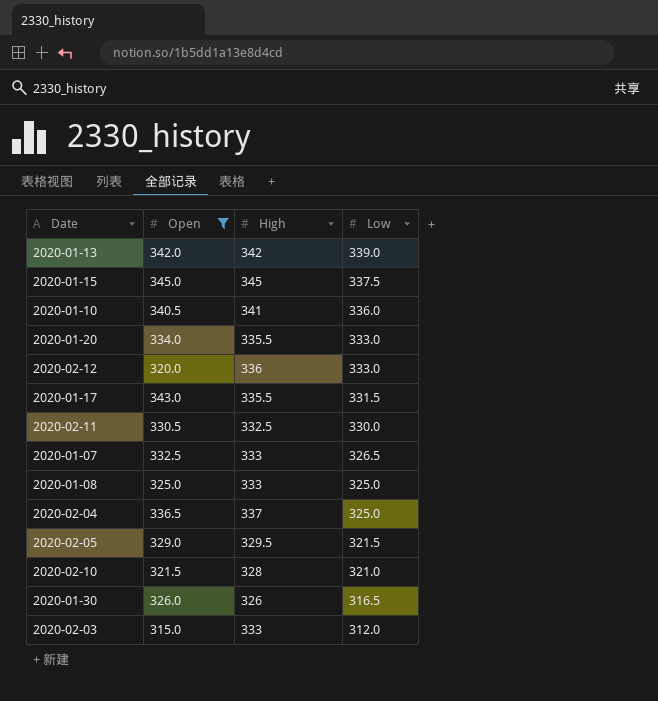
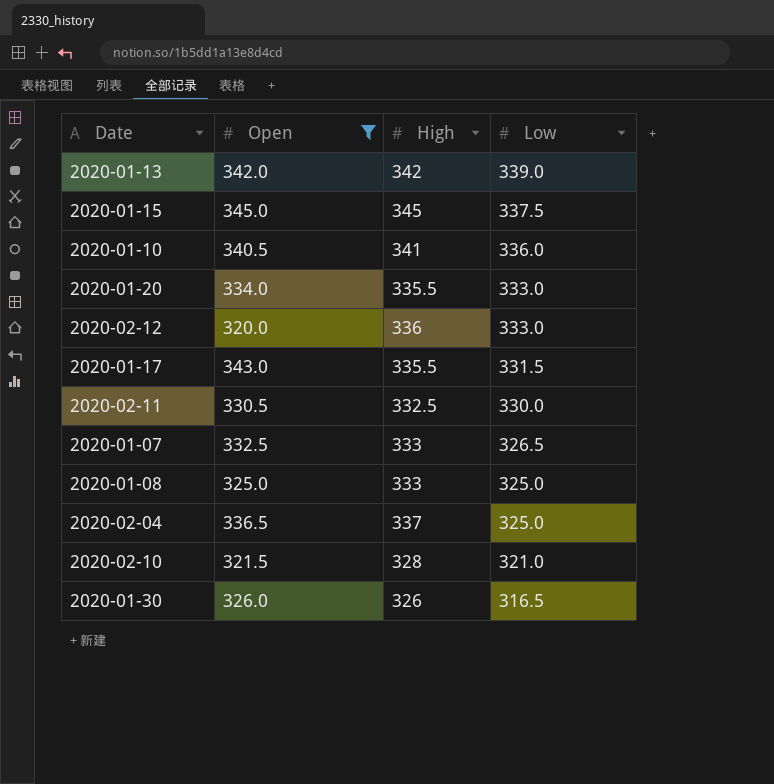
row 2020-02-05: 329.0 | 329.5 | 321.5 -> none
row 2020-02-03: 315.0 | 333 | 312.0 -> none

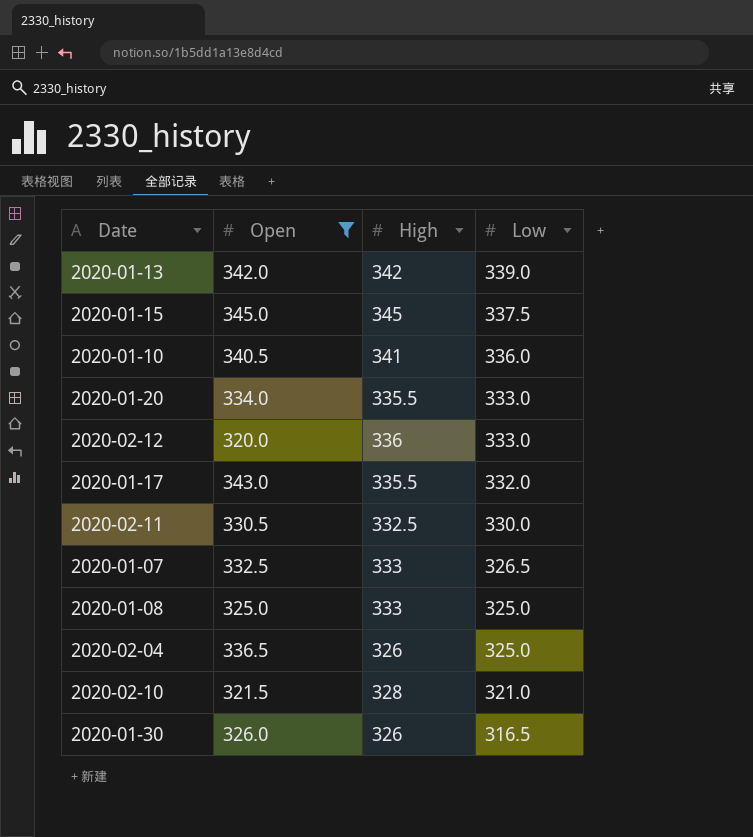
2020-01-17 | Low: 331.5 -> 332.0
2020-02-04 | High: 337 -> 326

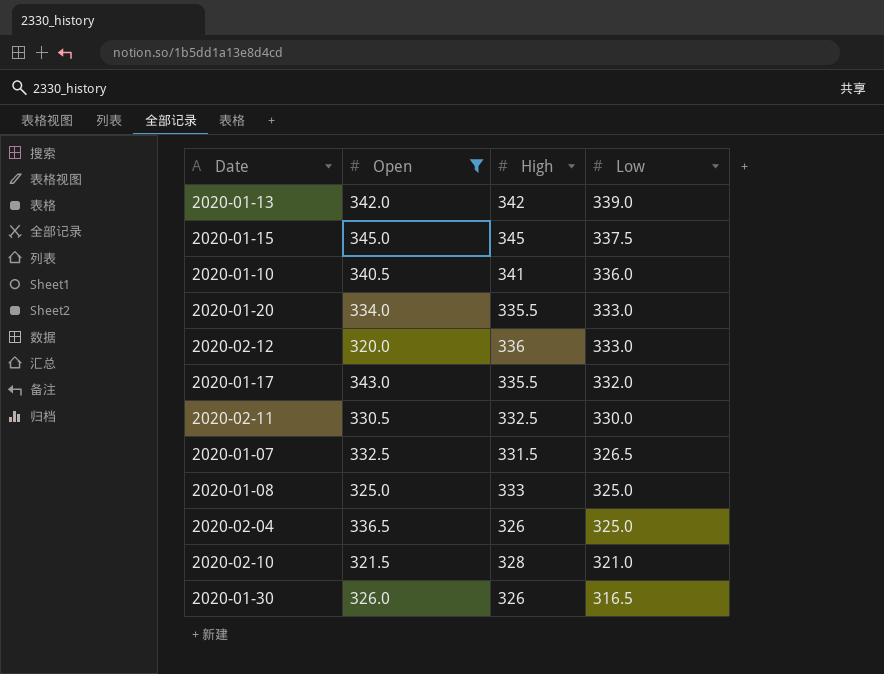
2020-01-07 | High: 333 -> 331.5

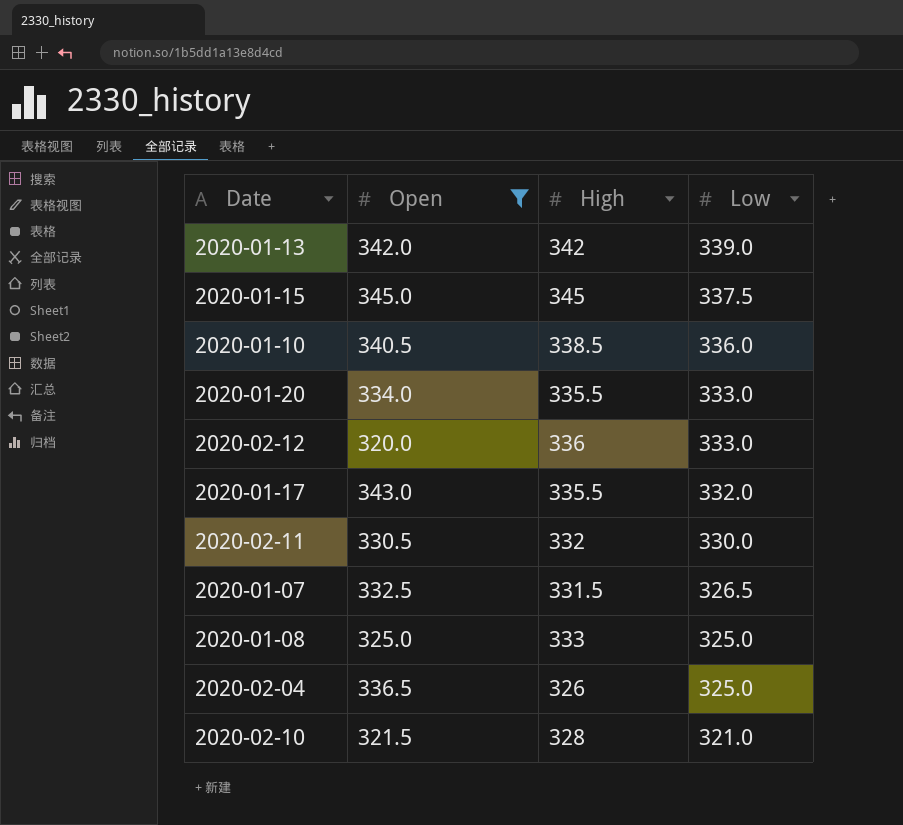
row 2020-01-30: 326.0 | 326 | 316.5 -> none
2020-01-10 | High: 341 -> 338.5
2020-02-11 | High: 332.5 -> 332

